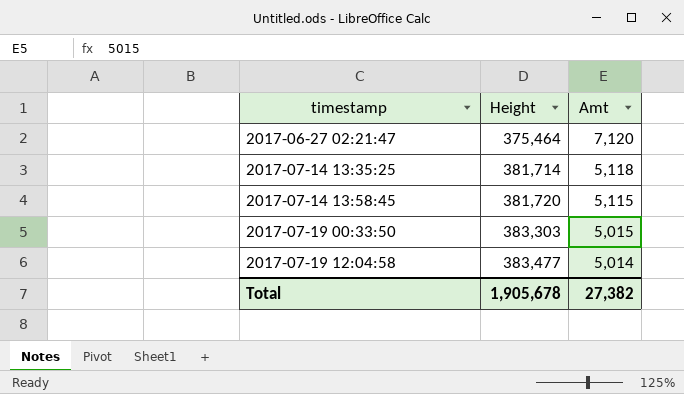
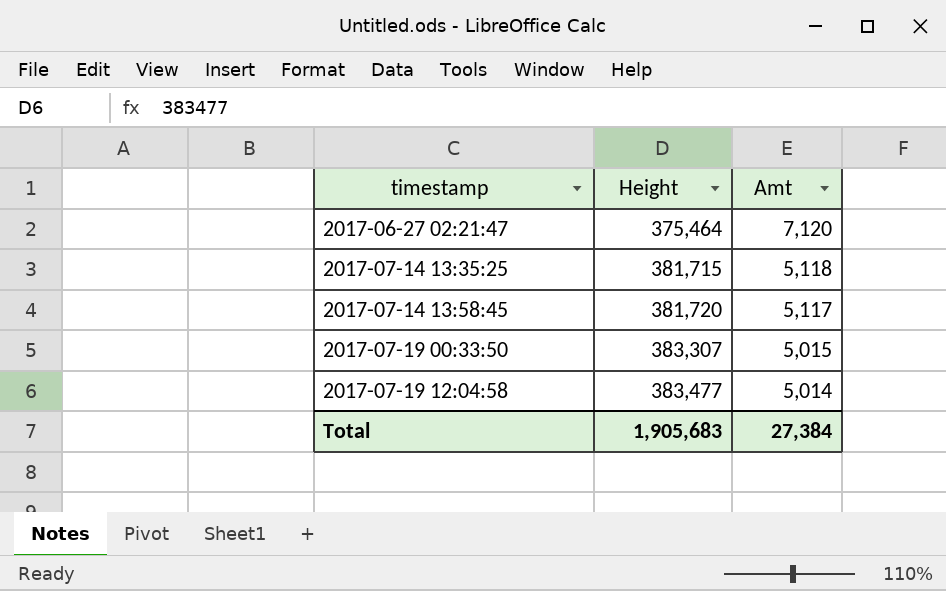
2017-07-14 13:35:25 | Height: 381,714 -> 381,715
2017-07-14 13:58:45 | Amt: 5,115 -> 5,117
2017-07-19 00:33:50 | Height: 383,303 -> 383,307
Total | Height: 1,905,678 -> 1,905,683
Total | Amt: 27,382 -> 27,384

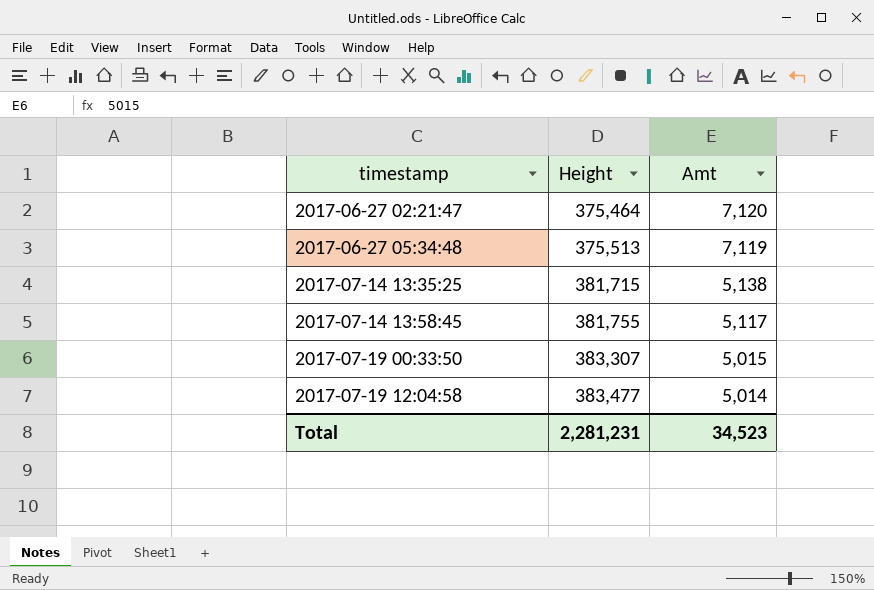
row 2017-06-27 05:34:48: none -> 375,513 | 7,119
2017-07-14 13:35:25 | Amt: 5,118 -> 5,138
2017-07-14 13:58:45 | Height: 381,720 -> 381,755
Total | Height: 1,905,683 -> 2,281,231
Total | Amt: 27,384 -> 34,523

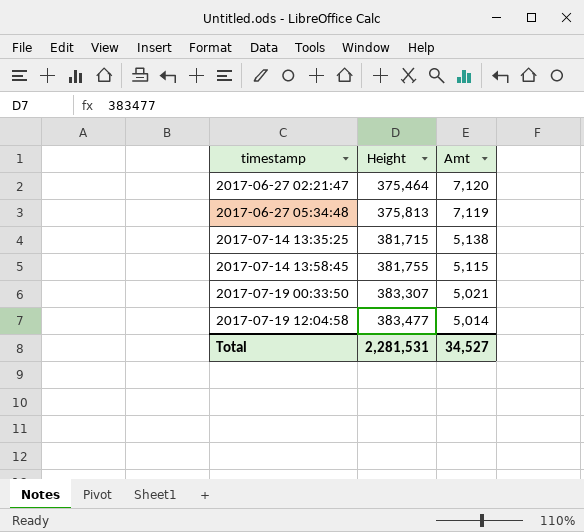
2017-06-27 05:34:48 | Height: 375,513 -> 375,813
2017-07-14 13:58:45 | Amt: 5,117 -> 5,115
2017-07-19 00:33:50 | Amt: 5,015 -> 5,021
Total | Height: 2,281,231 -> 2,281,531
Total | Amt: 34,523 -> 34,527

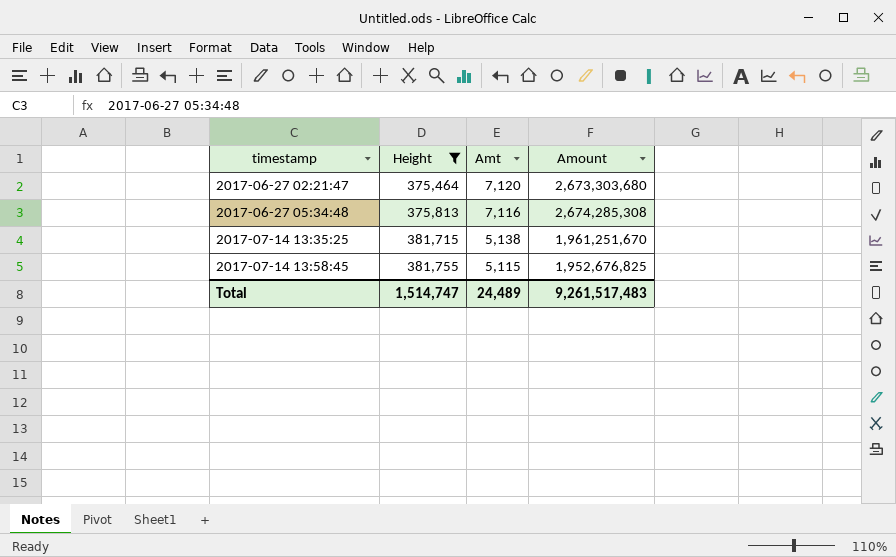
filter: none -> Height <= 381,755
column Amount | formula: none -> [Height] * [Amt]
2017-06-27 05:34:48 | Amt: 7,119 -> 7,116
Total | Height: 2,281,531 -> 1,514,747
Total | Amt: 34,527 -> 24,489

